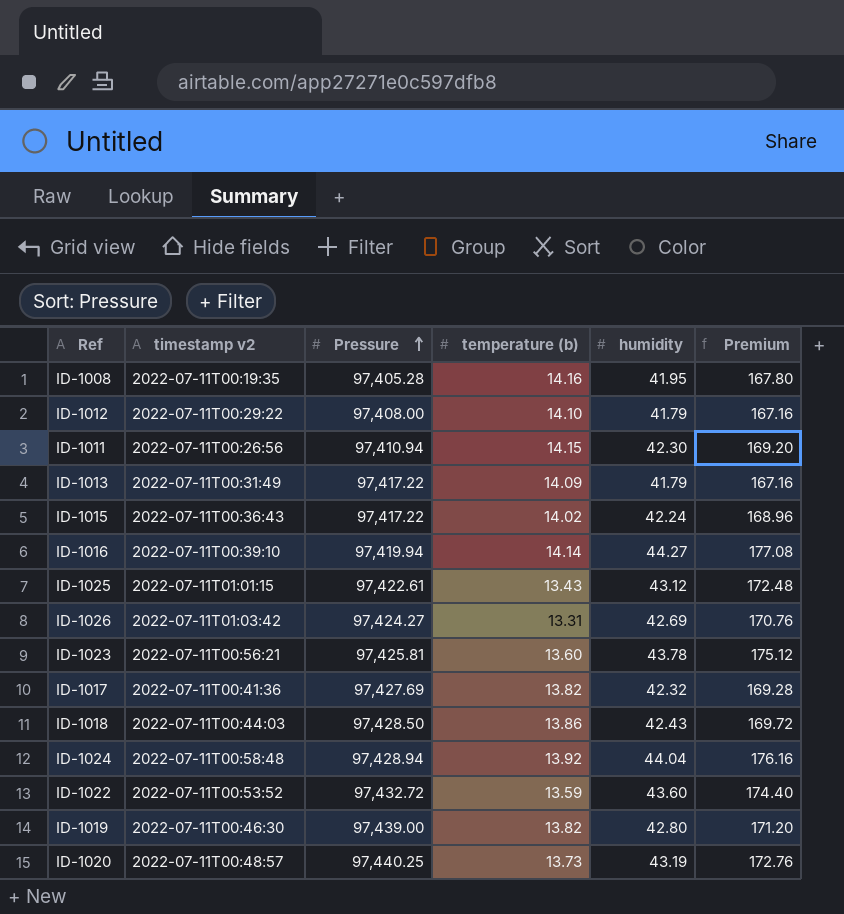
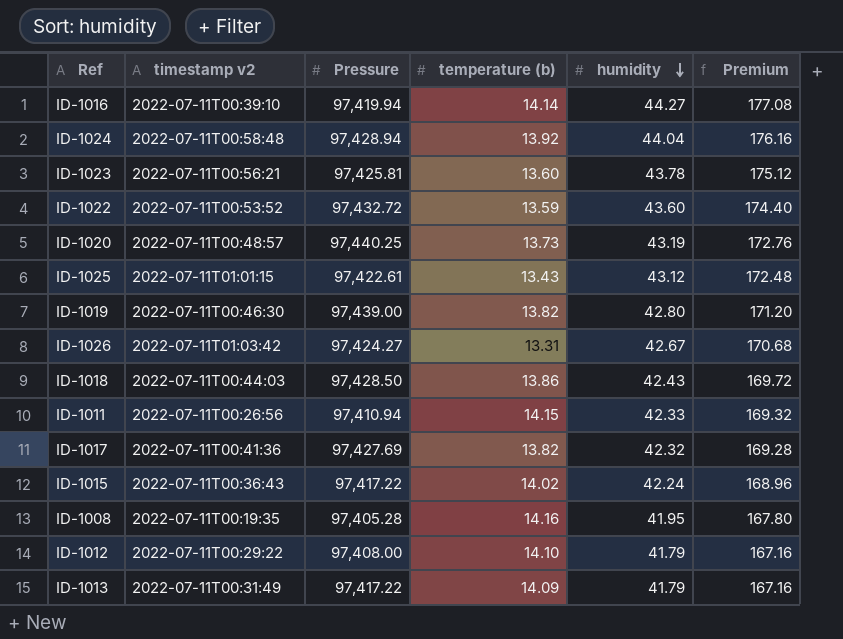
row order: Pressure ascending -> humidity descending
ID-1026 | humidity: 42.69 -> 42.67
ID-1026 | Premium: 170.76 -> 170.68
ID-1011 | humidity: 42.30 -> 42.33
ID-1011 | Premium: 169.20 -> 169.32

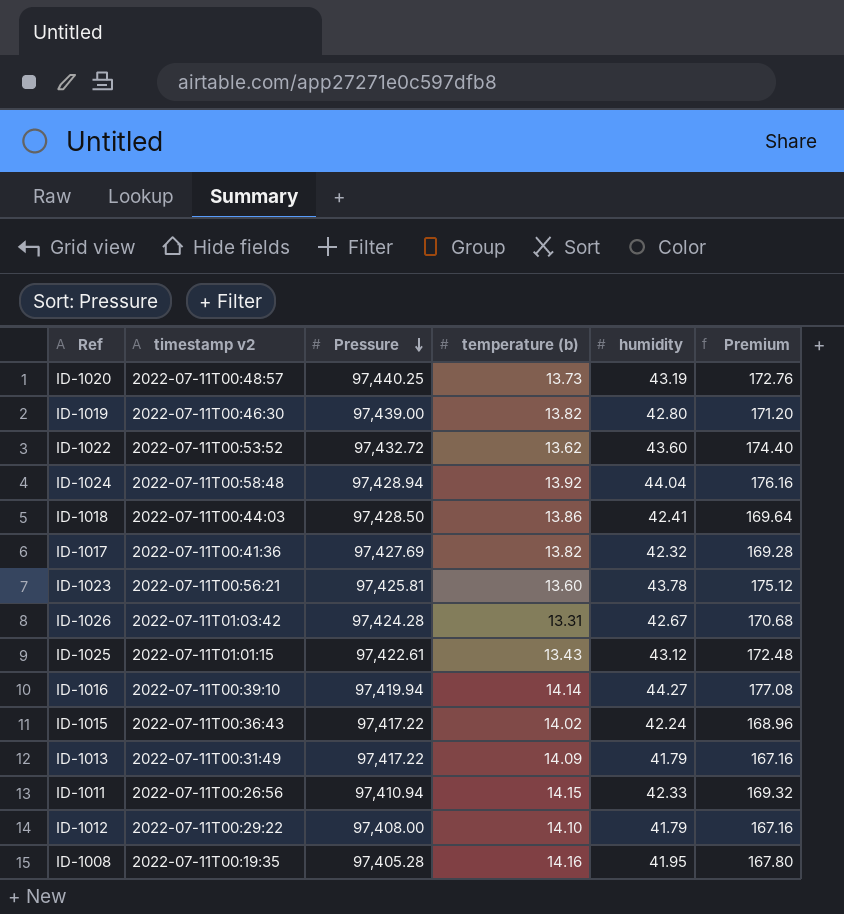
row order: humidity descending -> Pressure descending
ID-1022 | temperature (b): 13.59 -> 13.62
ID-1018 | humidity: 42.43 -> 42.41
ID-1018 | Premium: 169.72 -> 169.64
ID-1026 | Pressure: 97,424.27 -> 97,424.28

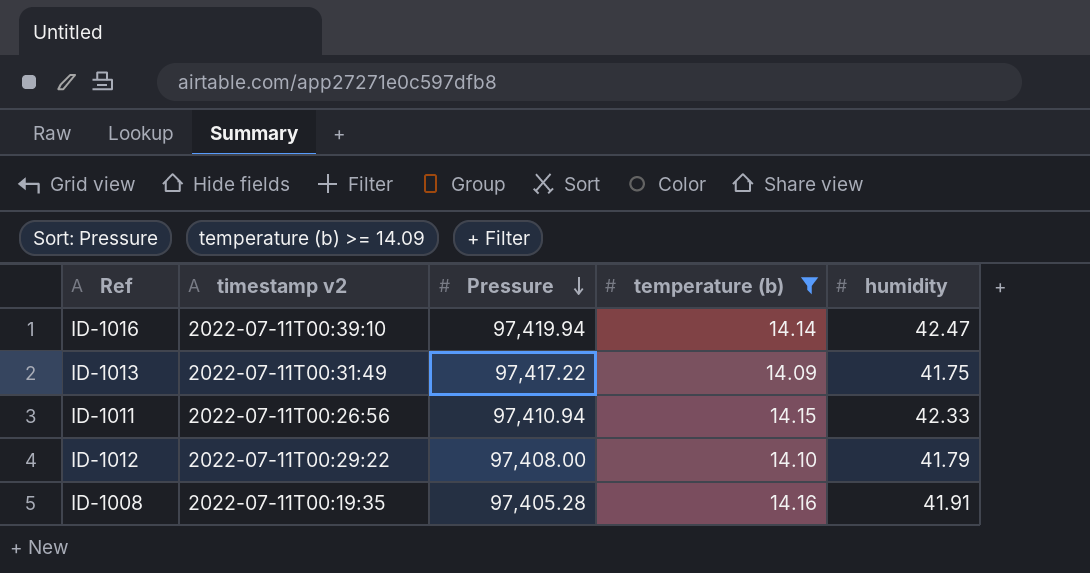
filter: none -> temperature (b) >= 14.09
column Premium | formula: [humidity] * 4 -> none
ID-1016 | humidity: 44.27 -> 42.47
ID-1013 | humidity: 41.79 -> 41.75
ID-1008 | humidity: 41.95 -> 41.91

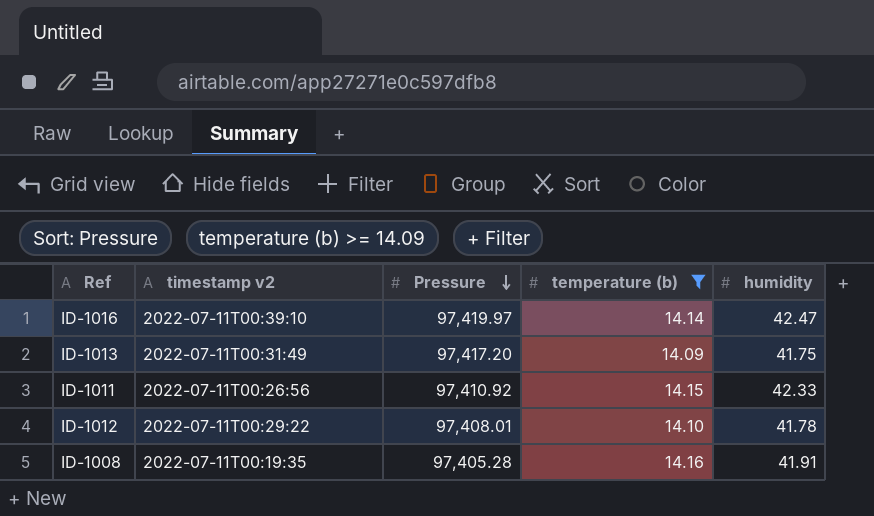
ID-1016 | Pressure: 97,419.94 -> 97,419.97
ID-1013 | Pressure: 97,417.22 -> 97,417.20
ID-1011 | Pressure: 97,410.94 -> 97,410.92
ID-1012 | Pressure: 97,408.00 -> 97,408.01
ID-1012 | humidity: 41.79 -> 41.78

